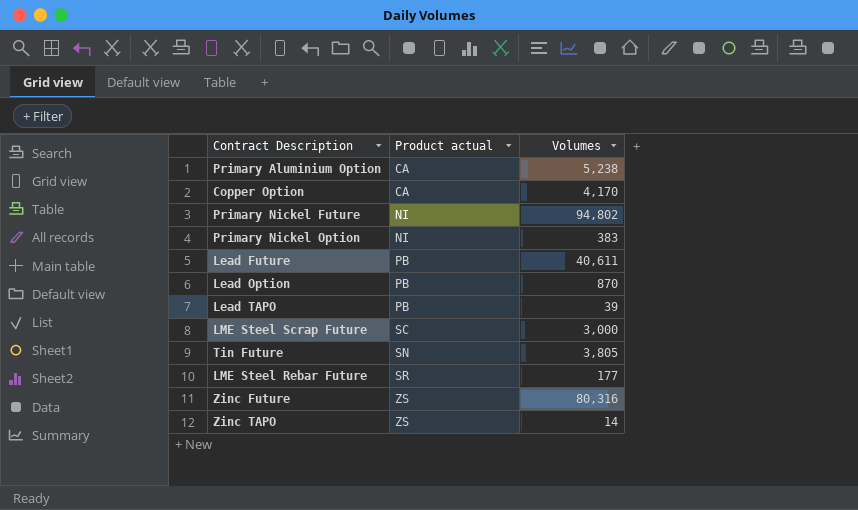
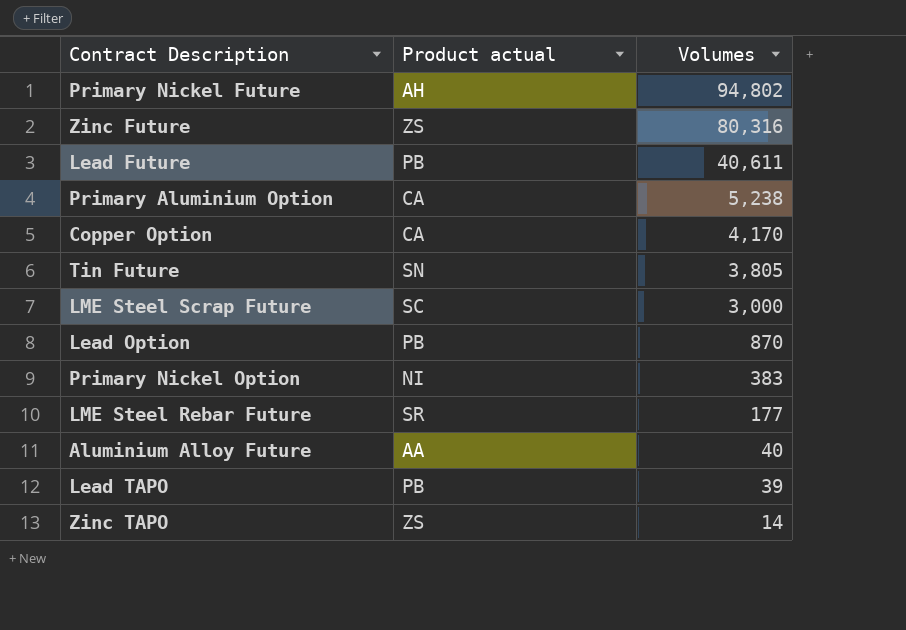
row order: Product actual ascending -> Volumes descending
Primary Nickel Future | Product actual: NI -> AH
row Aluminium Alloy Future: none -> AA | 40

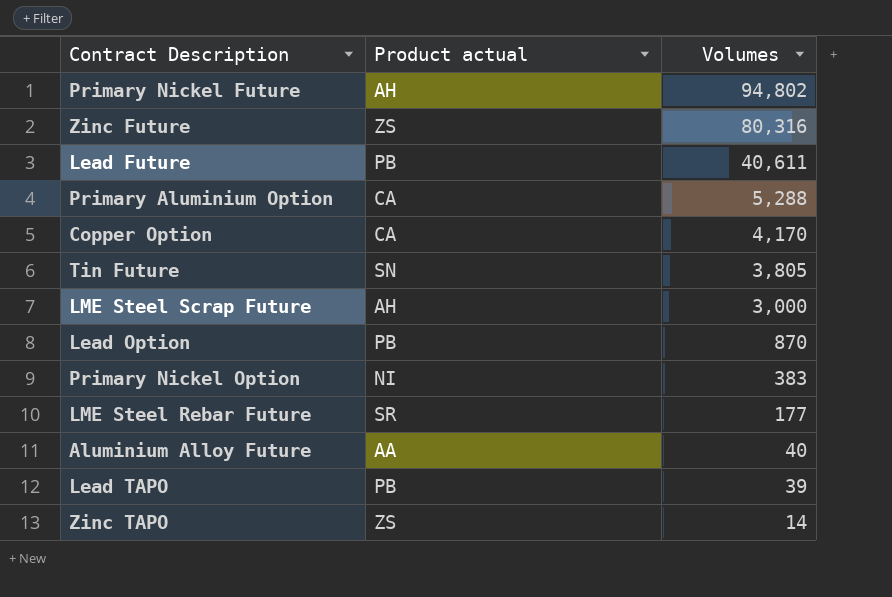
Primary Aluminium Option | Volumes: 5,238 -> 5,288
LME Steel Scrap Future | Product actual: SC -> AH

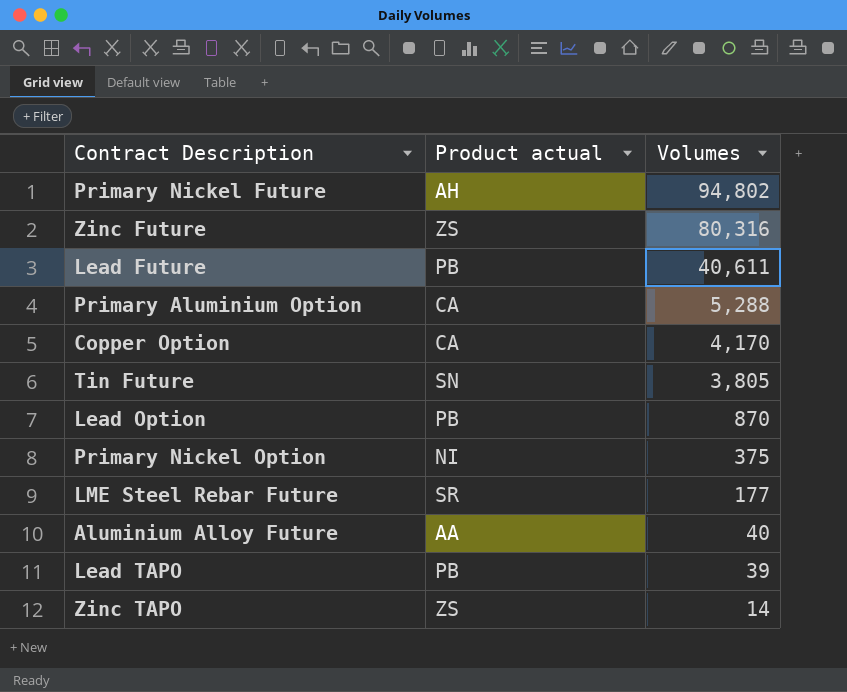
row LME Steel Scrap Future: AH | 3,000 -> none
Primary Nickel Option | Volumes: 383 -> 375

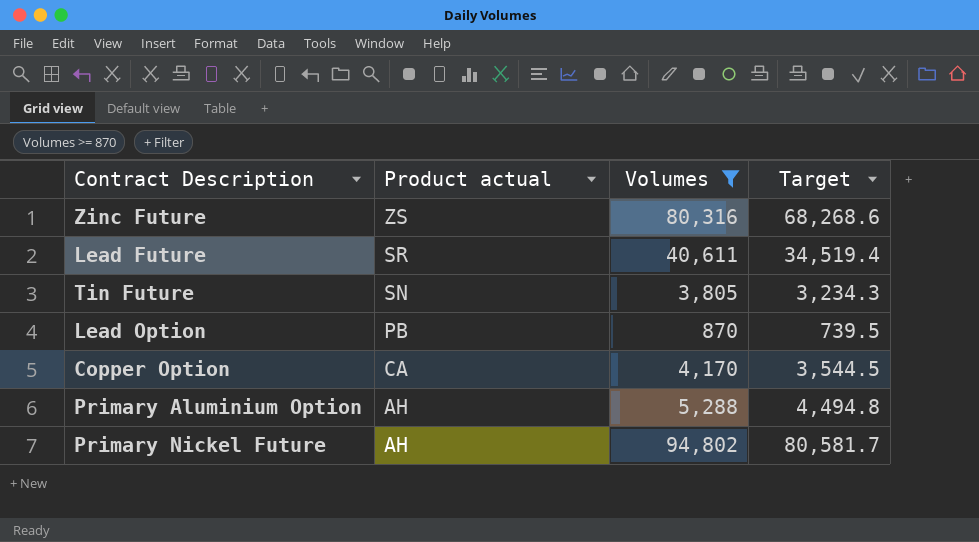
filter: none -> Volumes >= 870
row order: Volumes descending -> Product actual descending
column Target | formula: none -> [Volumes] * 0.85
Lead Future | Product actual: PB -> SR
Primary Aluminium Option | Product actual: CA -> AH

